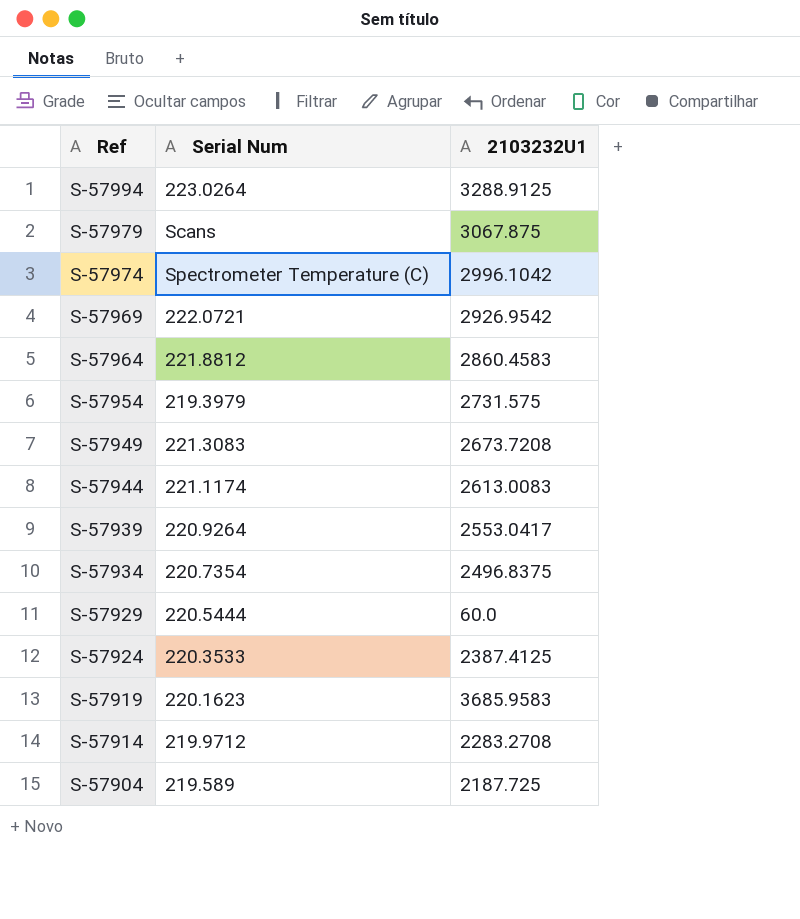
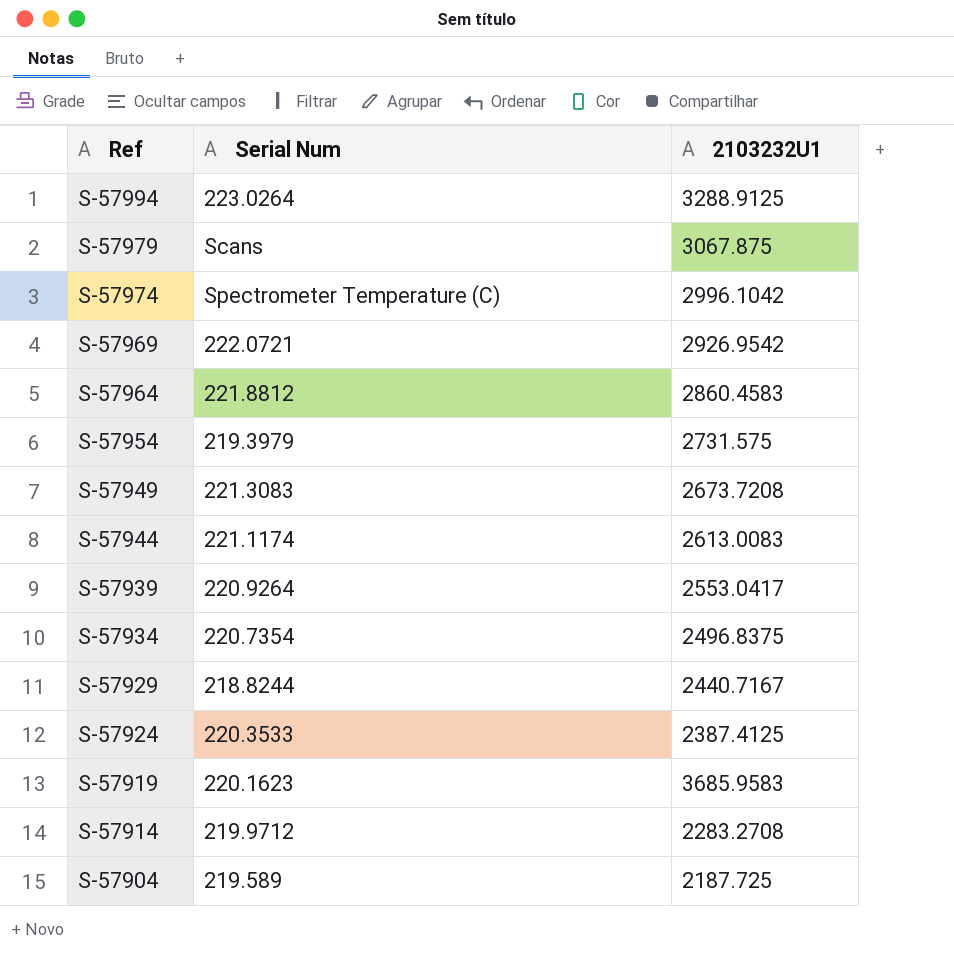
S-57929 | Serial Num: 220.5444 -> 218.8244
S-57929 | 2103232U1: 60.0 -> 2440.7167

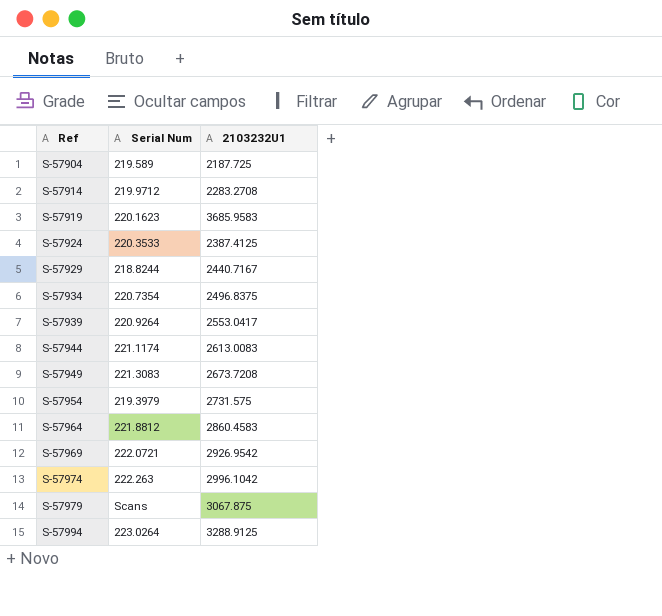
row order: Ref descending -> Ref ascending
S-57974 | Serial Num: Spectrometer Temperature (C) -> 222.263

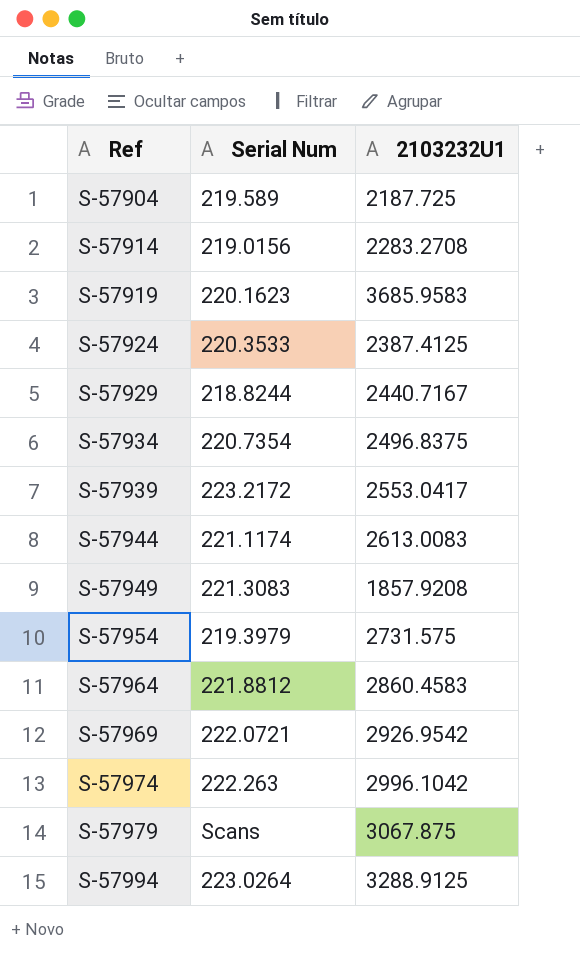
S-57914 | Serial Num: 219.9712 -> 219.0156
S-57939 | Serial Num: 220.9264 -> 223.2172
S-57949 | 2103232U1: 2673.7208 -> 1857.9208

